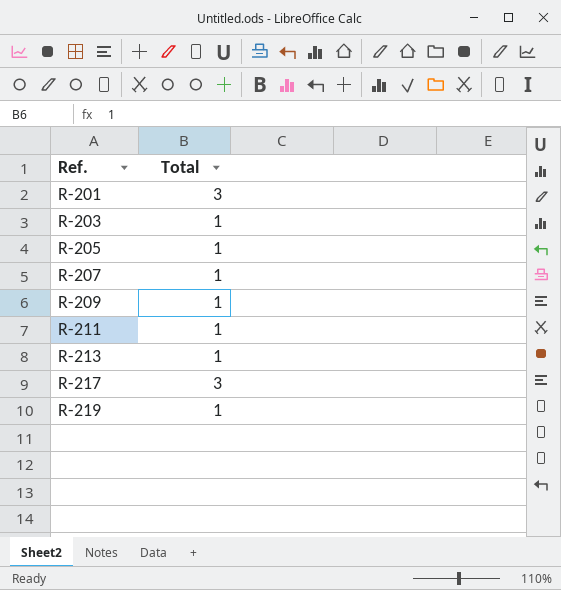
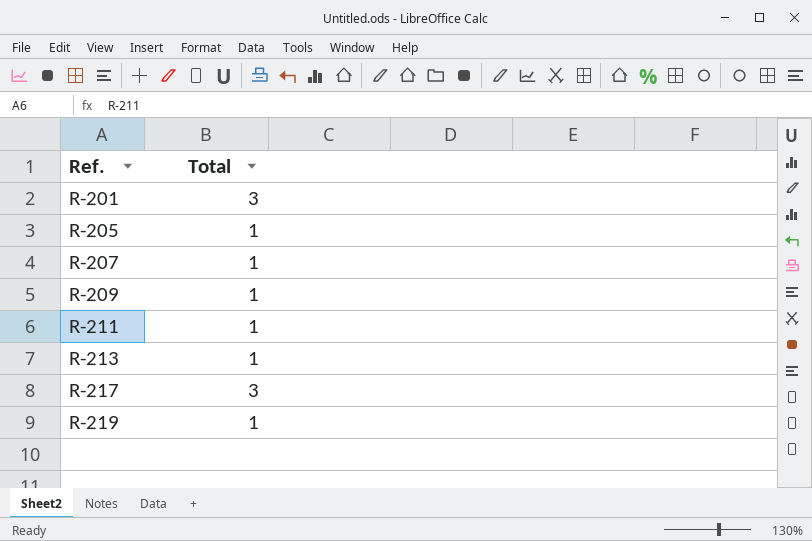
row R-203: 1 -> none

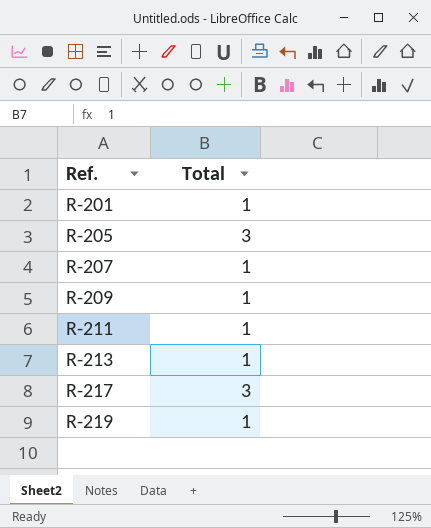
R-201 | Total: 3 -> 1
R-205 | Total: 1 -> 3

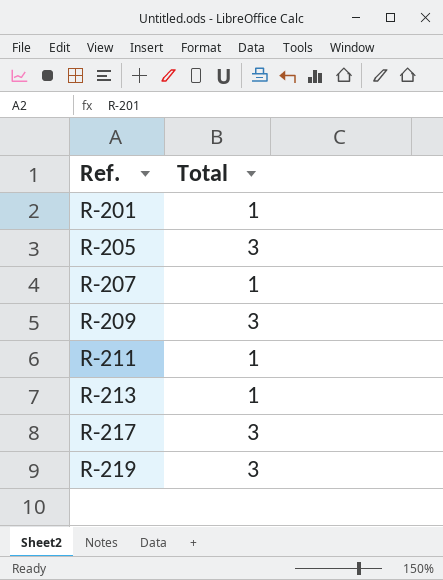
R-209 | Total: 1 -> 3
R-219 | Total: 1 -> 3

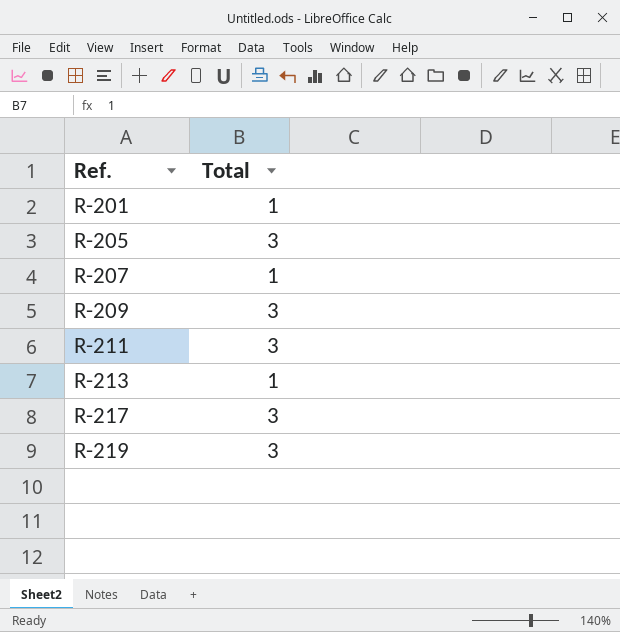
R-211 | Total: 1 -> 3

